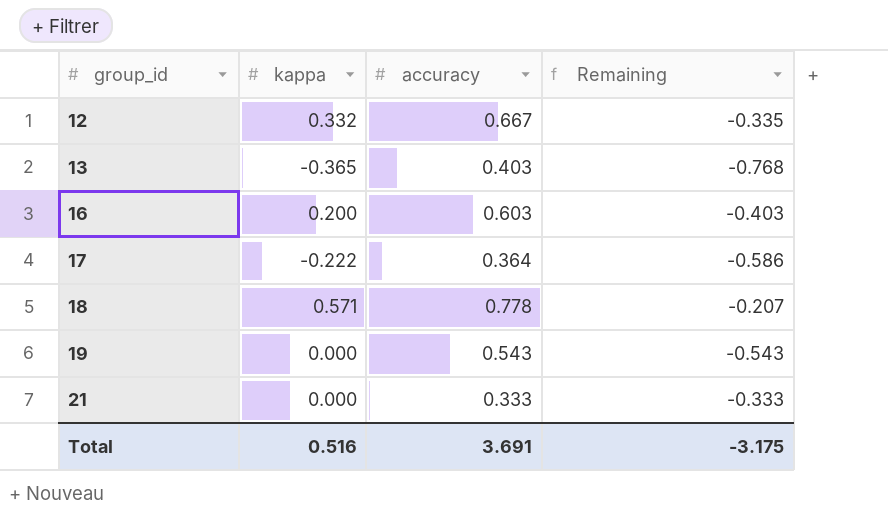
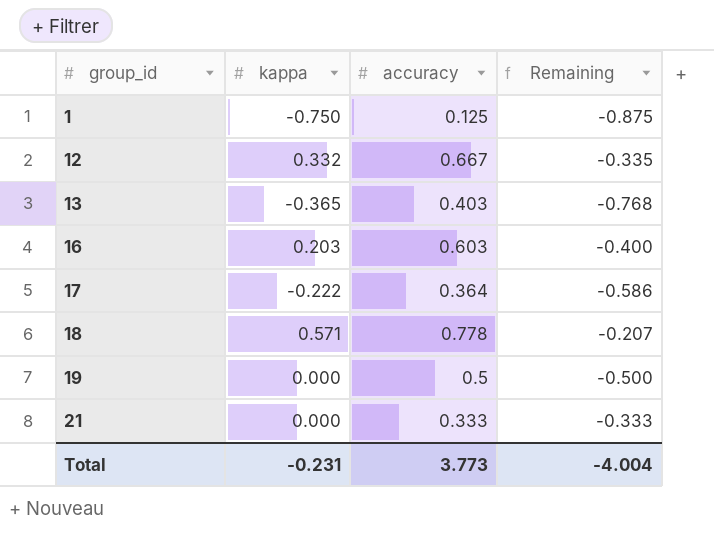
row 1: none -> -0.750 | 0.125 | -0.875
16 | kappa: 0.200 -> 0.203
16 | Remaining: -0.403 -> -0.400
19 | accuracy: 0.543 -> 0.5
19 | Remaining: -0.543 -> -0.500
Total | kappa: 0.516 -> -0.231
Total | accuracy: 3.691 -> 3.773
Total | Remaining: -3.175 -> -4.004

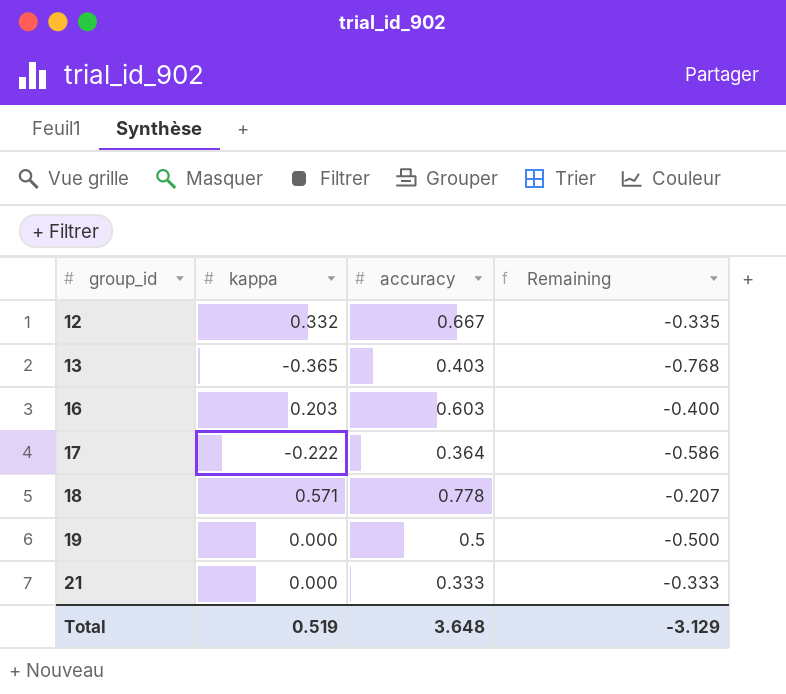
row 1: -0.750 | 0.125 | -0.875 -> none
Total | kappa: -0.231 -> 0.519
Total | accuracy: 3.773 -> 3.648
Total | Remaining: -4.004 -> -3.129

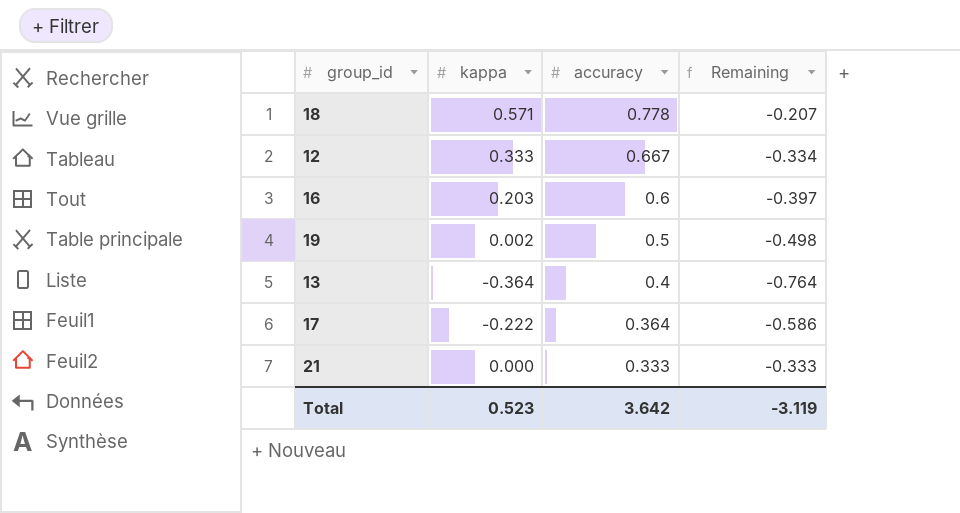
row order: group_id ascending -> accuracy descending
12 | kappa: 0.332 -> 0.333
12 | Remaining: -0.335 -> -0.334
16 | accuracy: 0.603 -> 0.6
16 | Remaining: -0.400 -> -0.397
19 | kappa: 0.000 -> 0.002
19 | Remaining: -0.500 -> -0.498
13 | kappa: -0.365 -> -0.364
13 | accuracy: 0.403 -> 0.4
13 | Remaining: -0.768 -> -0.764
Total | kappa: 0.519 -> 0.523
Total | accuracy: 3.648 -> 3.642
Total | Remaining: -3.129 -> -3.119

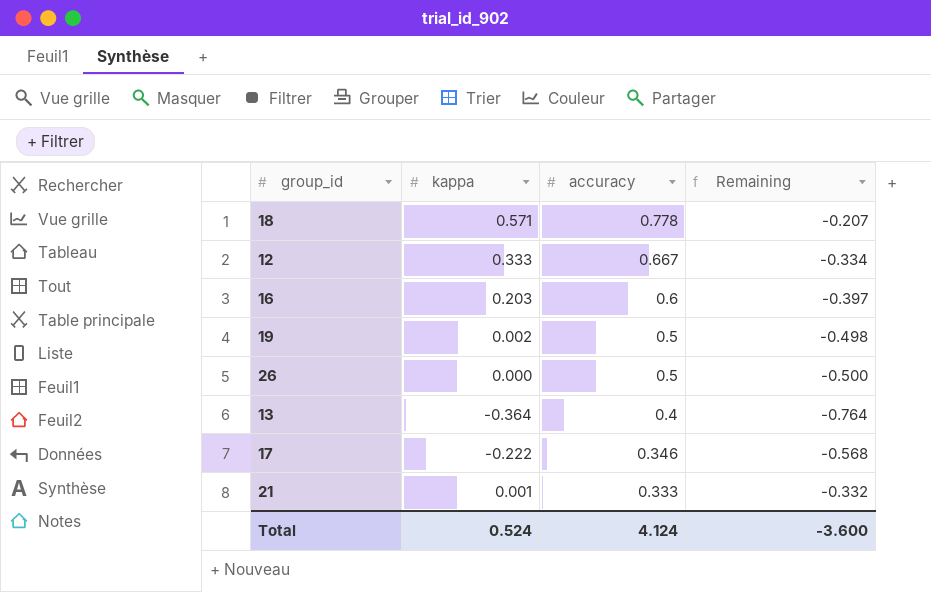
row 26: none -> 0.000 | 0.5 | -0.500
17 | accuracy: 0.364 -> 0.346
17 | Remaining: -0.586 -> -0.568
21 | kappa: 0.000 -> 0.001
21 | Remaining: -0.333 -> -0.332
Total | kappa: 0.523 -> 0.524
Total | accuracy: 3.642 -> 4.124
Total | Remaining: -3.119 -> -3.600

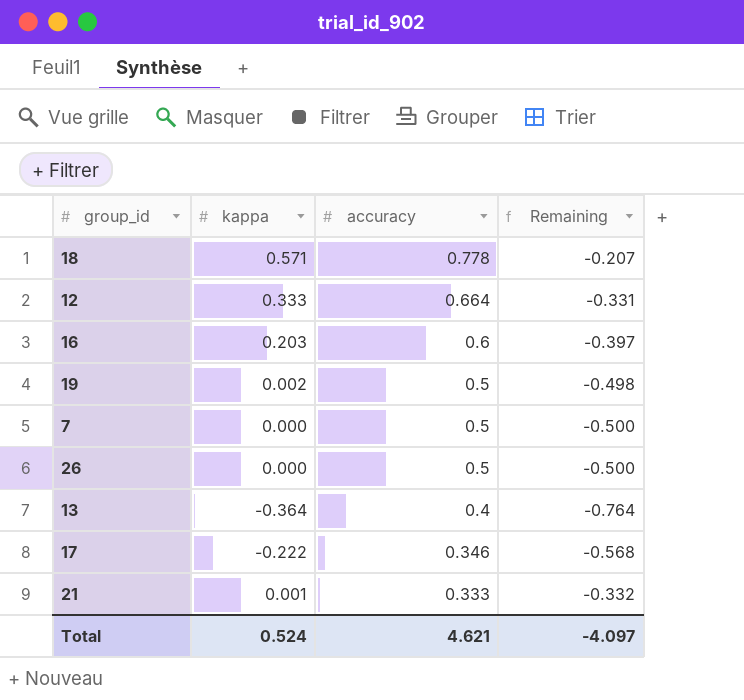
12 | accuracy: 0.667 -> 0.664
12 | Remaining: -0.334 -> -0.331
row 7: none -> 0.000 | 0.5 | -0.500
Total | accuracy: 4.124 -> 4.621
Total | Remaining: -3.600 -> -4.097

